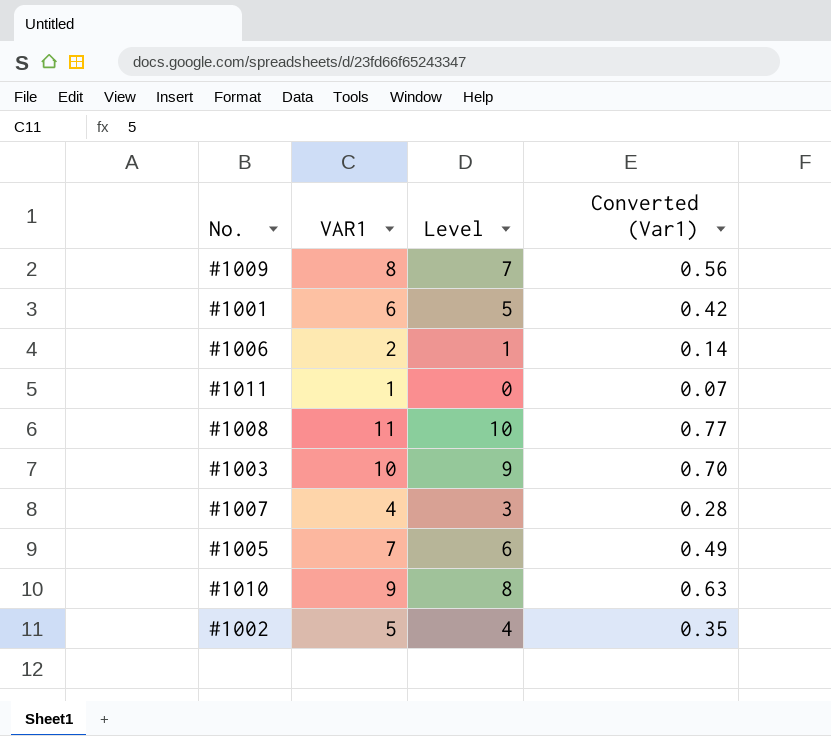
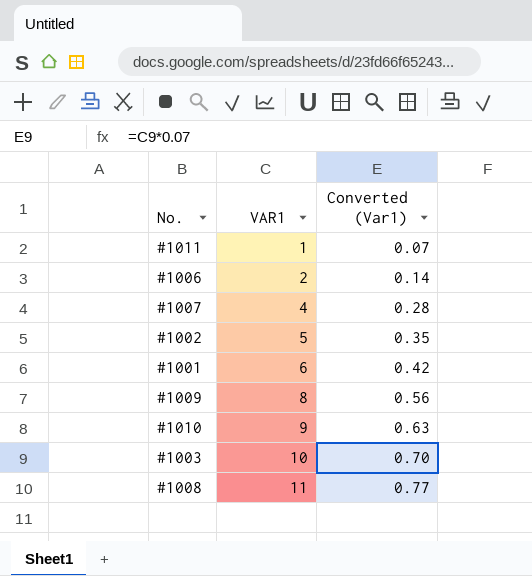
row order: none -> VAR1 ascending
column Level | formula: [VAR1] - 1 -> none
row #1005: 7 | 6 | 0.49 -> none

